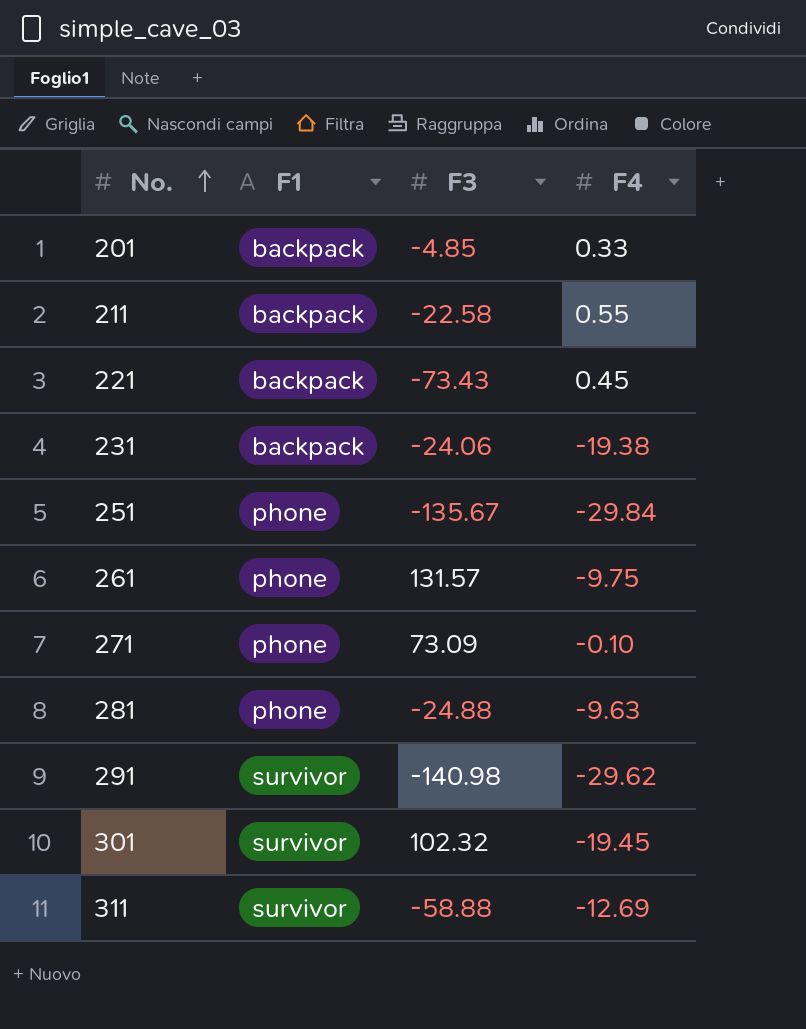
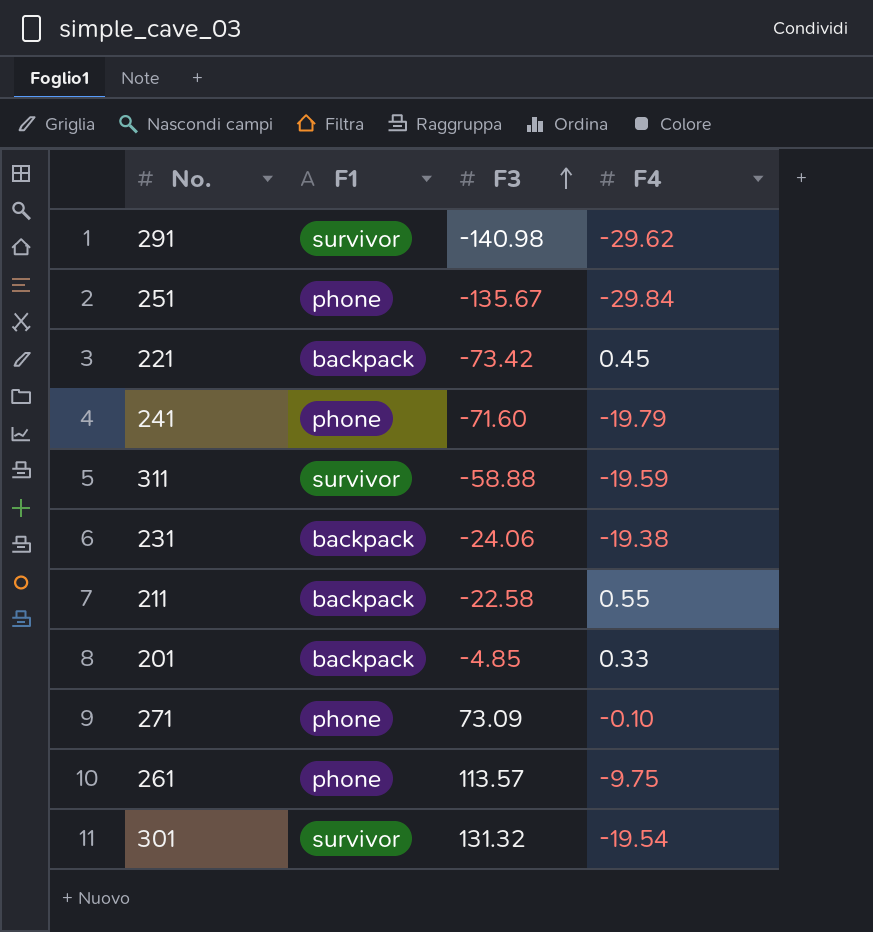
row order: No. ascending -> F3 ascending
row 281: phone | -24.88 | -9.63 -> none
221 | F3: -73.43 -> -73.42
row 241: none -> phone | -71.60 | -19.79
311 | F4: -12.69 -> -19.59
261 | F3: 131.57 -> 113.57
301 | F3: 102.32 -> 131.32
301 | F4: -19.45 -> -19.54

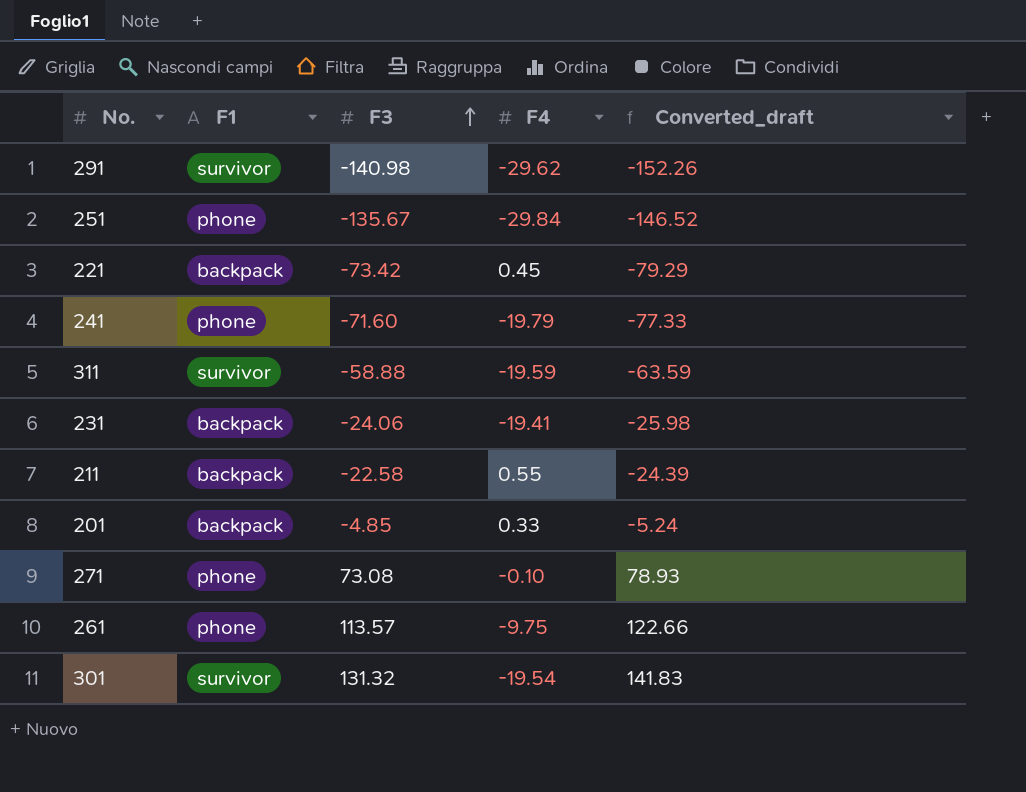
column Converted_draft | formula: none -> [F3] * 1.08
231 | F4: -19.38 -> -19.41
271 | F3: 73.09 -> 73.08

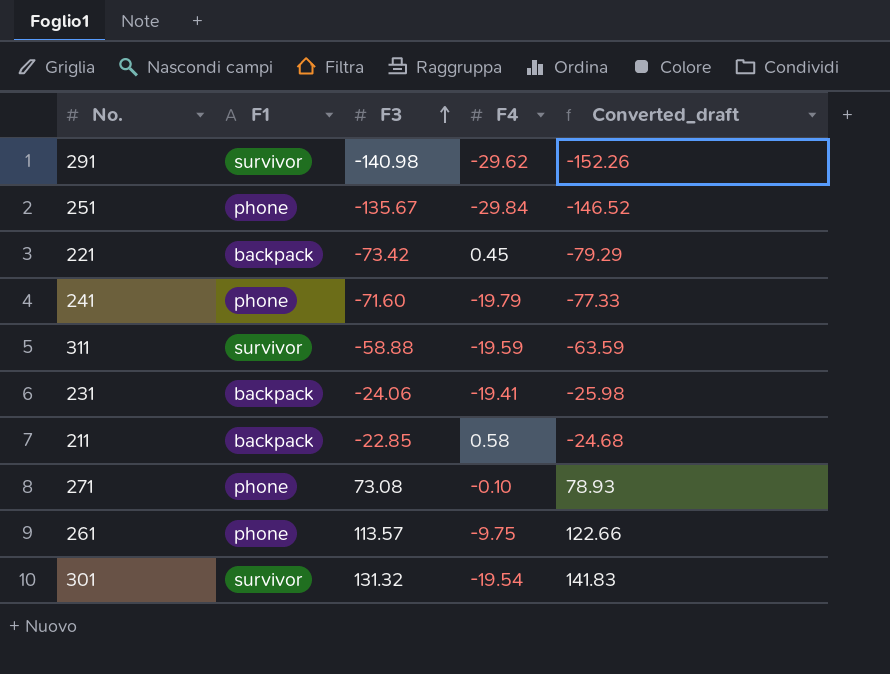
row 201: backpack | -4.85 | 0.33 | -5.24 -> none
211 | F3: -22.58 -> -22.85
211 | F4: 0.55 -> 0.58
211 | Converted_draft: -24.39 -> -24.68

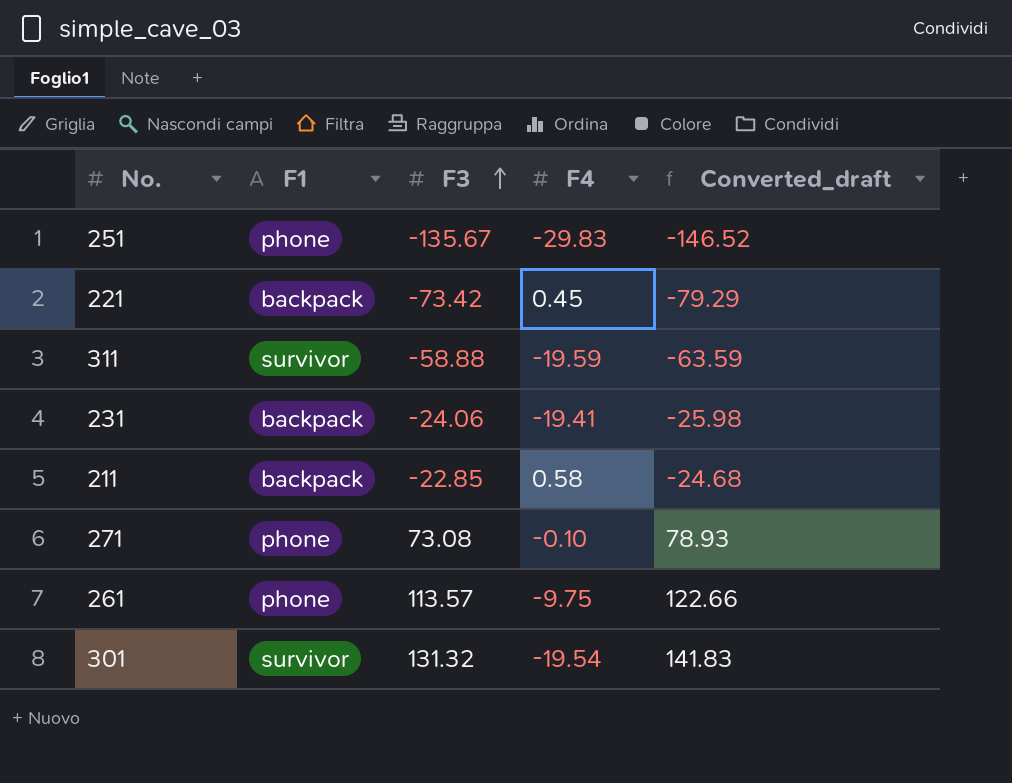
row 291: survivor | -140.98 | -29.62 | -152.26 -> none
row 241: phone | -71.60 | -19.79 | -77.33 -> none
251 | F4: -29.84 -> -29.83

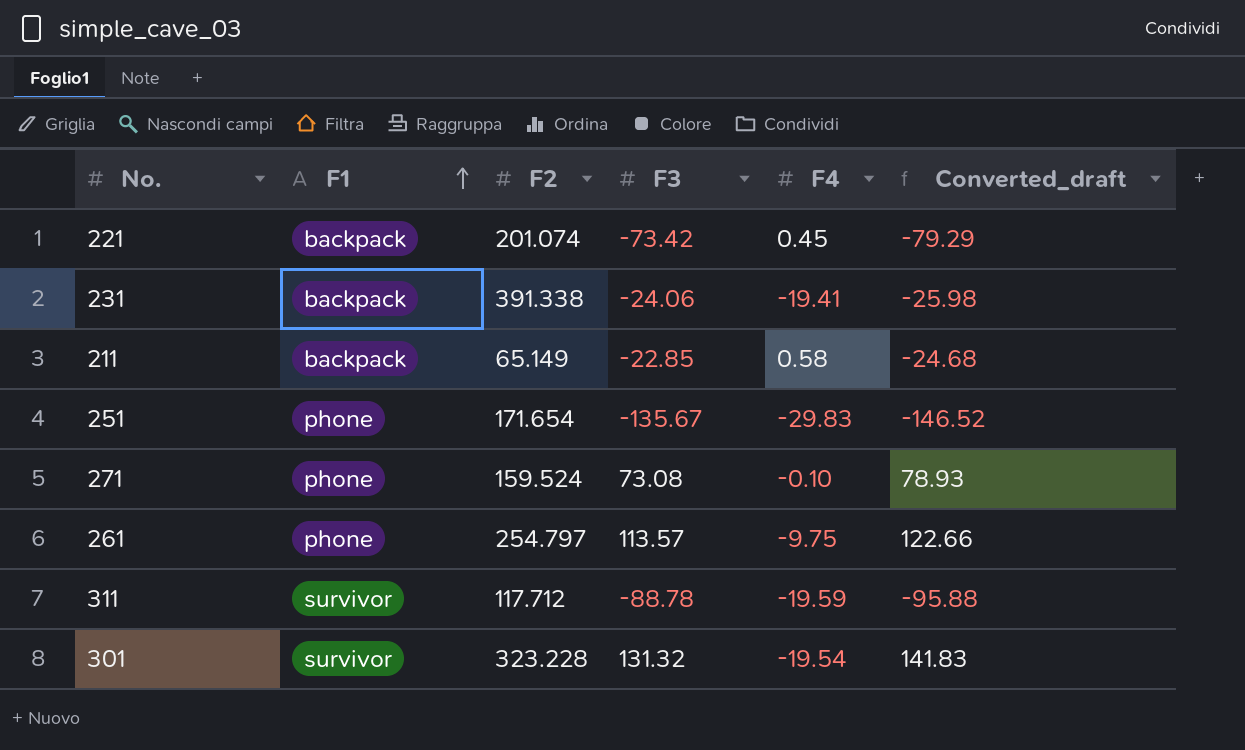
row order: F3 ascending -> F1 ascending
column F2 | position: none -> 3
311 | F3: -58.88 -> -88.78
311 | Converted_draft: -63.59 -> -95.88

